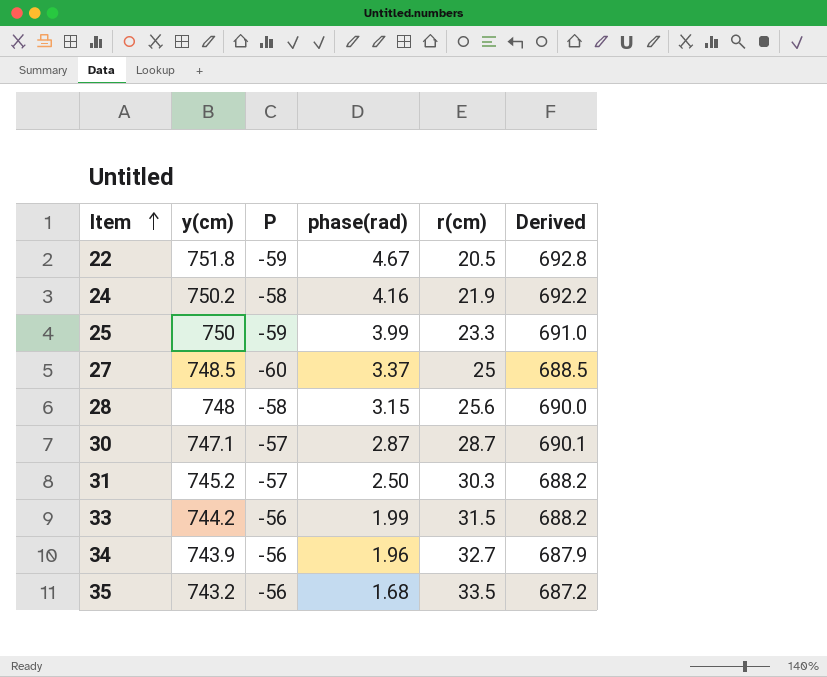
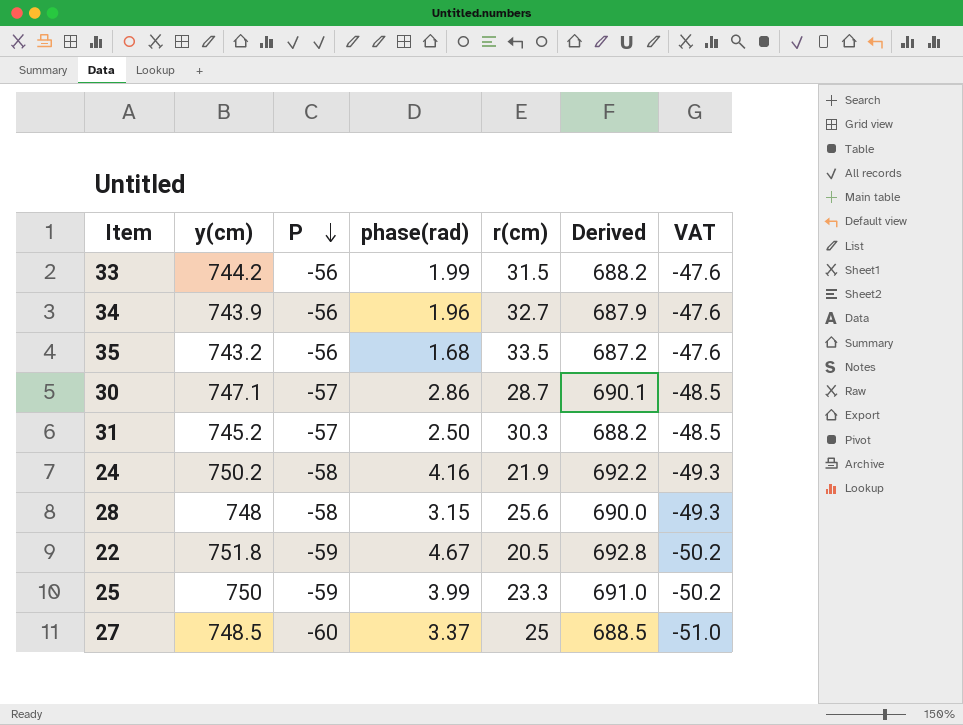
row order: Item ascending -> P descending
column VAT | formula: none -> [P] * 0.85
30 | phase(rad): 2.87 -> 2.86

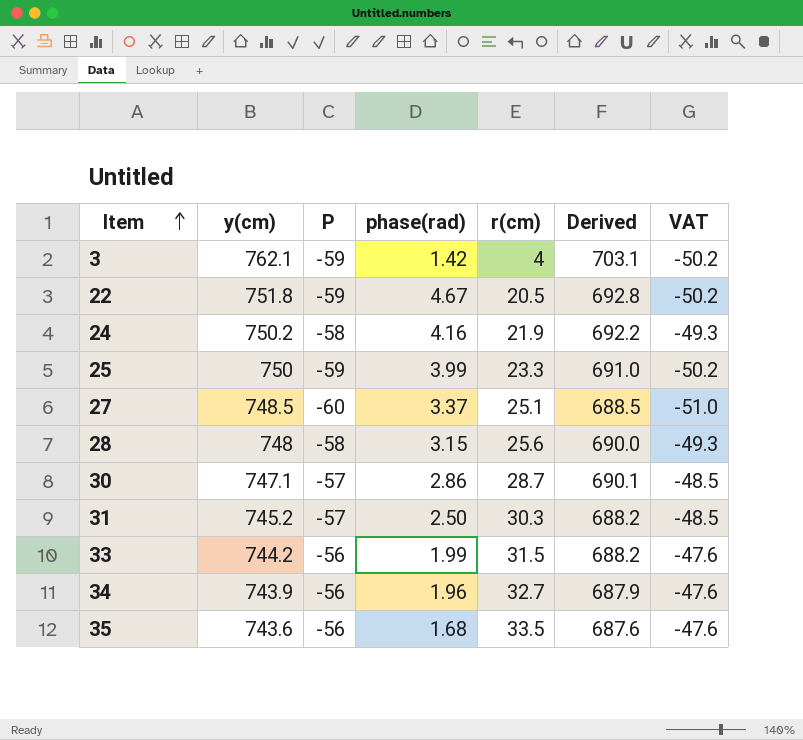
row order: P descending -> Item ascending
row 3: none -> 762.1 | -59 | 1.42 | 4 | 703.1 | -50.2
27 | r(cm): 25 -> 25.1
35 | y(cm): 743.2 -> 743.6
35 | Derived: 687.2 -> 687.6

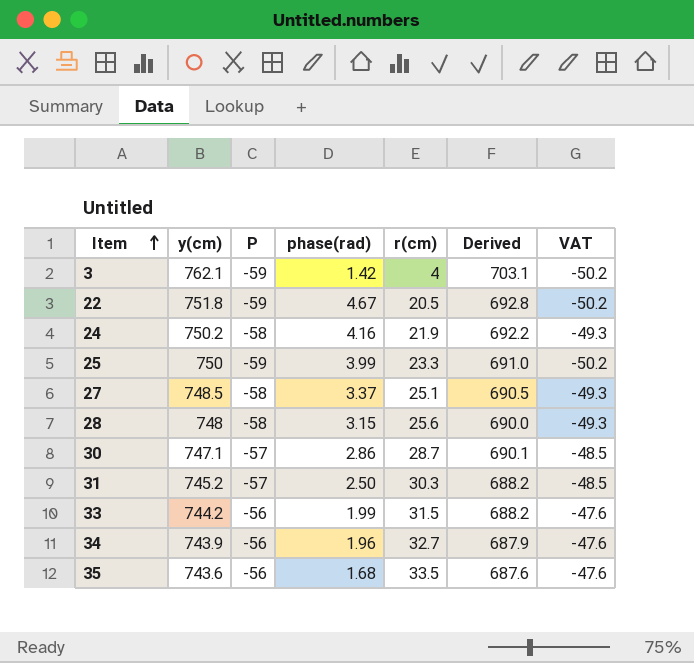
27 | P: -60 -> -58
27 | Derived: 688.5 -> 690.5
27 | VAT: -51.0 -> -49.3

